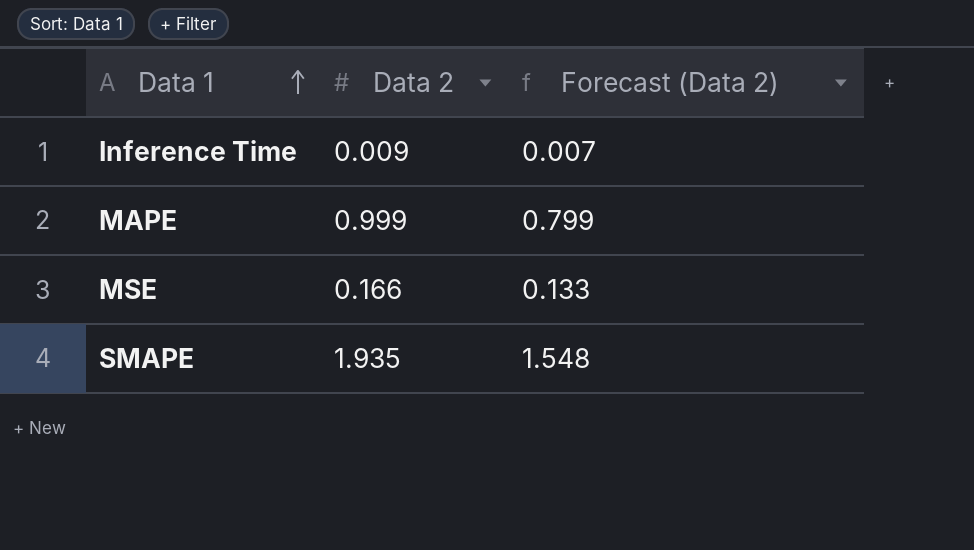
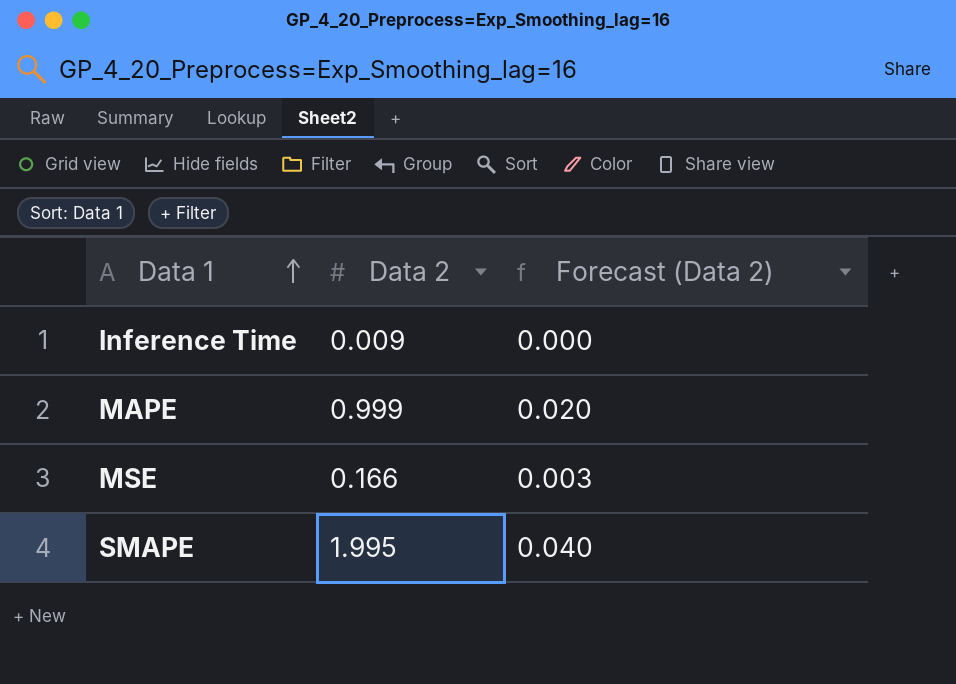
column Forecast (Data 2) | formula: [Data 2] * 0.8 -> [Data 2] * 0.02
SMAPE | Data 2: 1.935 -> 1.995

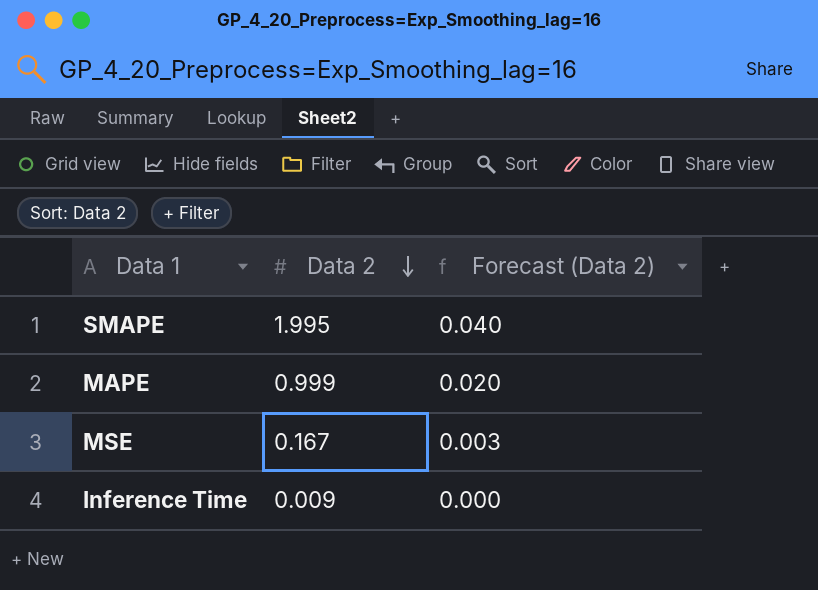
row order: Data 1 ascending -> Data 2 descending
MSE | Data 2: 0.166 -> 0.167

